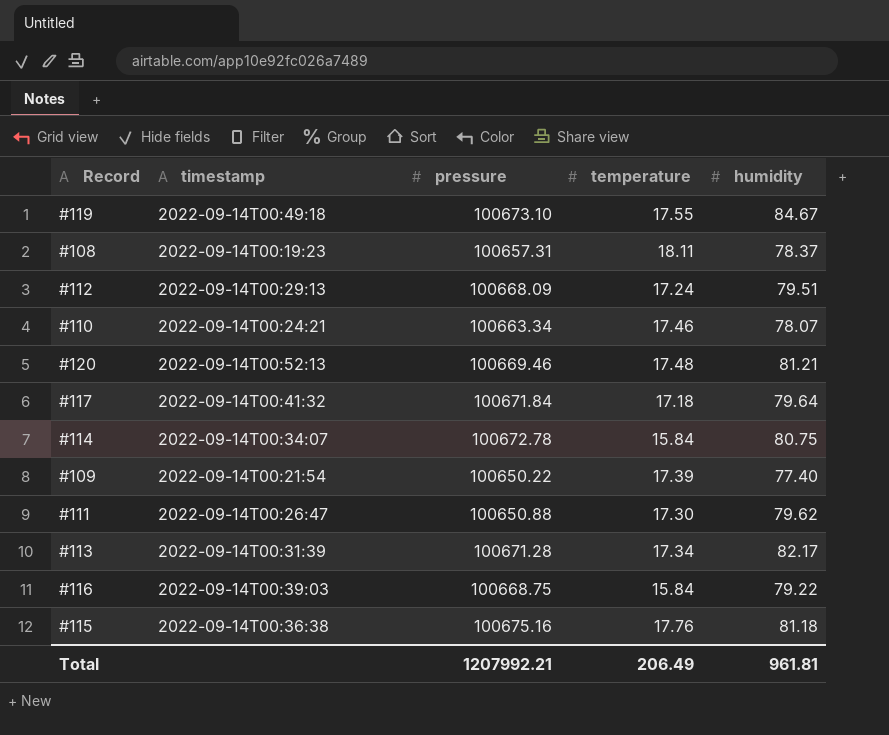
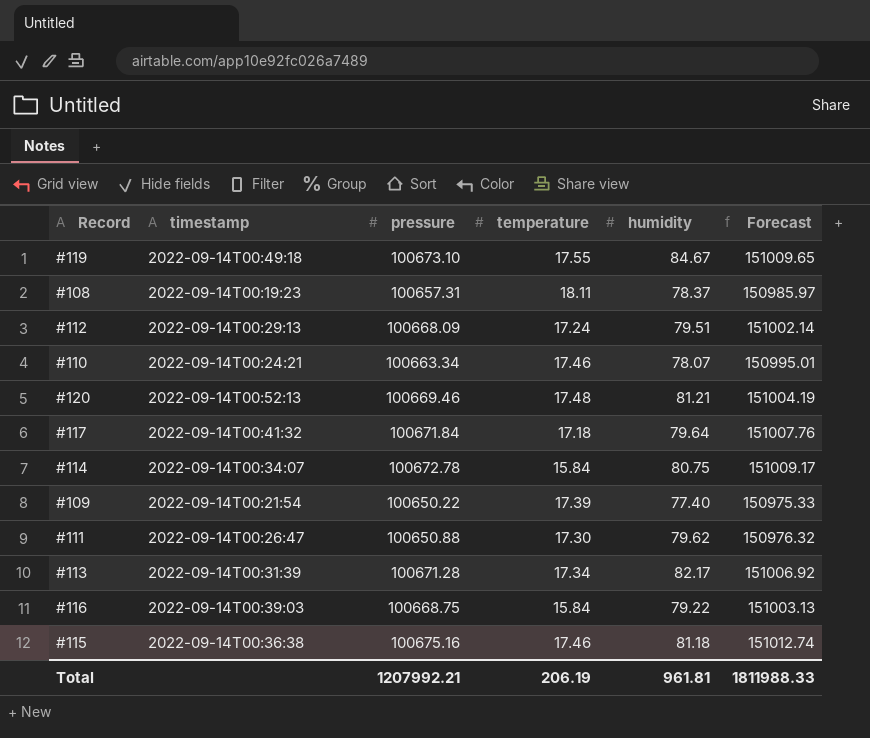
column Forecast | formula: none -> [pressure] * 1.5
#115 | temperature: 17.76 -> 17.46
Total | temperature: 206.49 -> 206.19

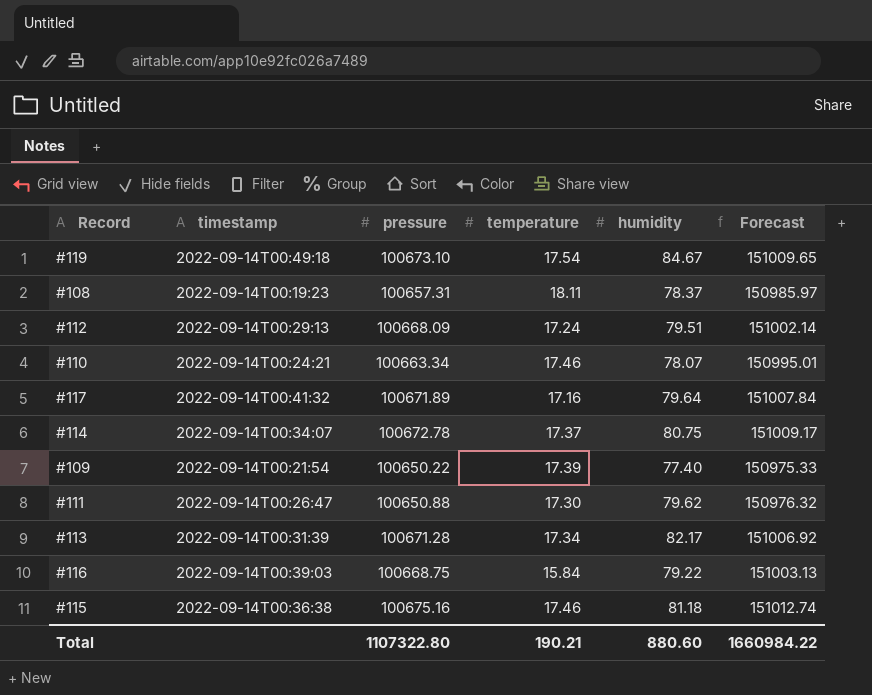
row #120: 2022-09-14T00:52:13 | 100669.46 | 17.48 | 81.21 | 151004.19 -> none
#119 | temperature: 17.55 -> 17.54
#117 | pressure: 100671.84 -> 100671.89
#117 | temperature: 17.18 -> 17.16
#117 | Forecast: 151007.76 -> 151007.84
#114 | temperature: 15.84 -> 17.37
Total | pressure: 1207992.21 -> 1107322.80
Total | temperature: 206.19 -> 190.21
Total | humidity: 961.81 -> 880.60
Total | Forecast: 1811988.33 -> 1660984.22

